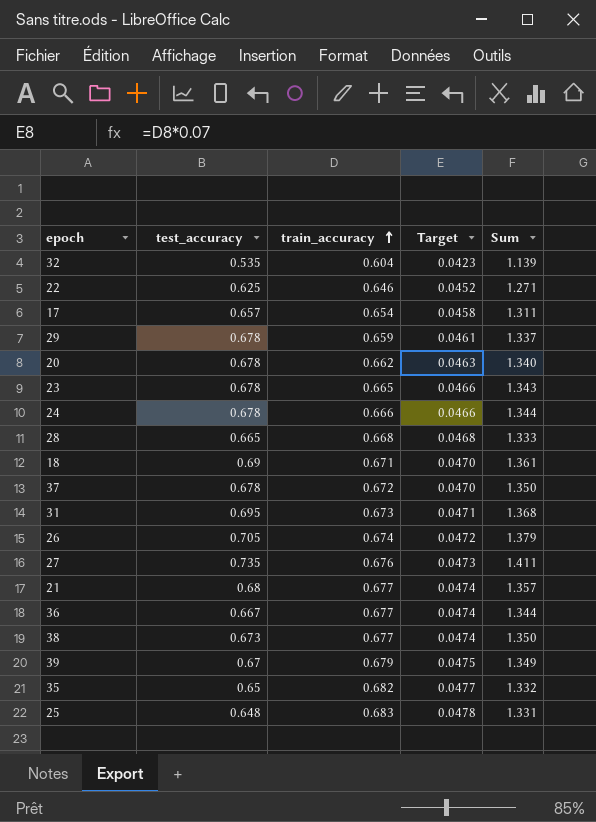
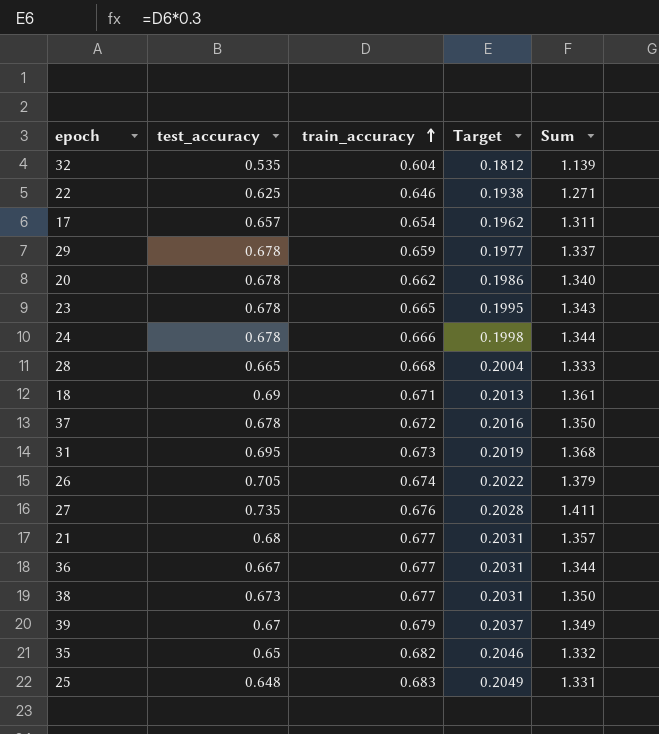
column Target | formula: [train_accuracy] * 0.07 -> [train_accuracy] * 0.3

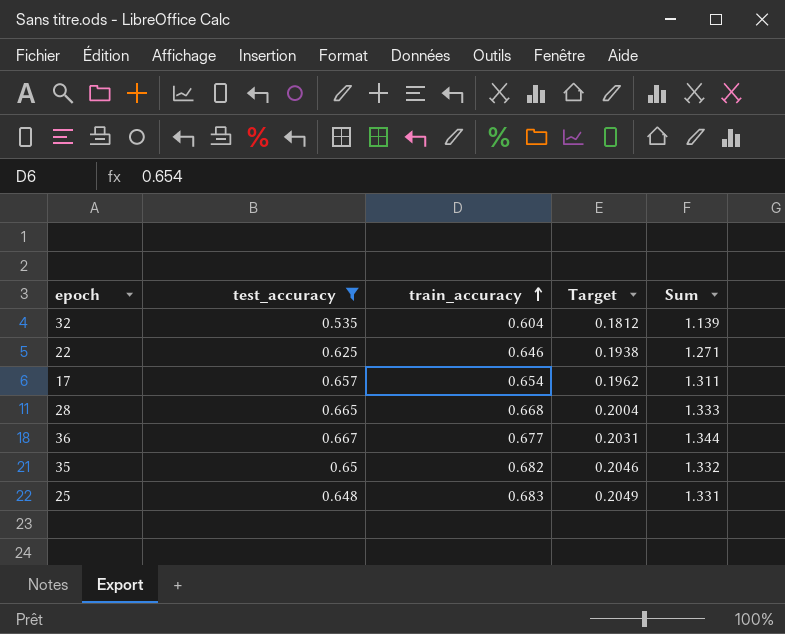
filter: none -> test_accuracy <= 0.667

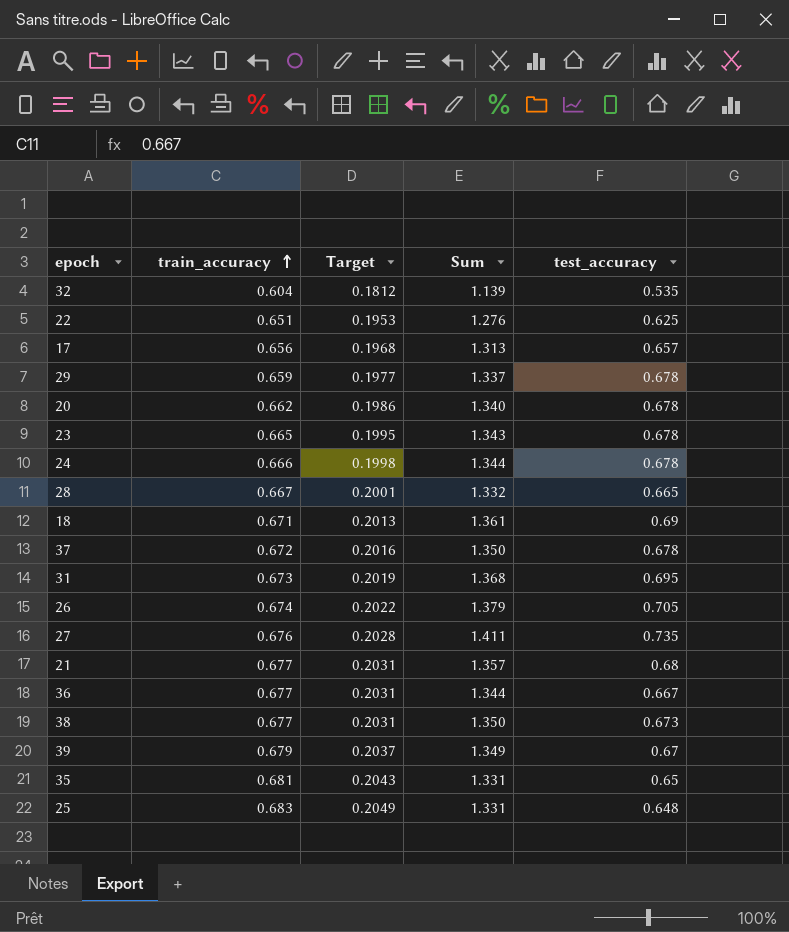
filter: test_accuracy <= 0.667 -> none
column test_accuracy | position: 2 -> 5
22 | train_accuracy: 0.646 -> 0.651
22 | Target: 0.1938 -> 0.1953
22 | Sum: 1.271 -> 1.276
17 | train_accuracy: 0.654 -> 0.656
17 | Target: 0.1962 -> 0.1968
17 | Sum: 1.311 -> 1.313
28 | train_accuracy: 0.668 -> 0.667
28 | Target: 0.2004 -> 0.2001
28 | Sum: 1.333 -> 1.332
35 | train_accuracy: 0.682 -> 0.681
35 | Target: 0.2046 -> 0.2043
35 | Sum: 1.332 -> 1.331

